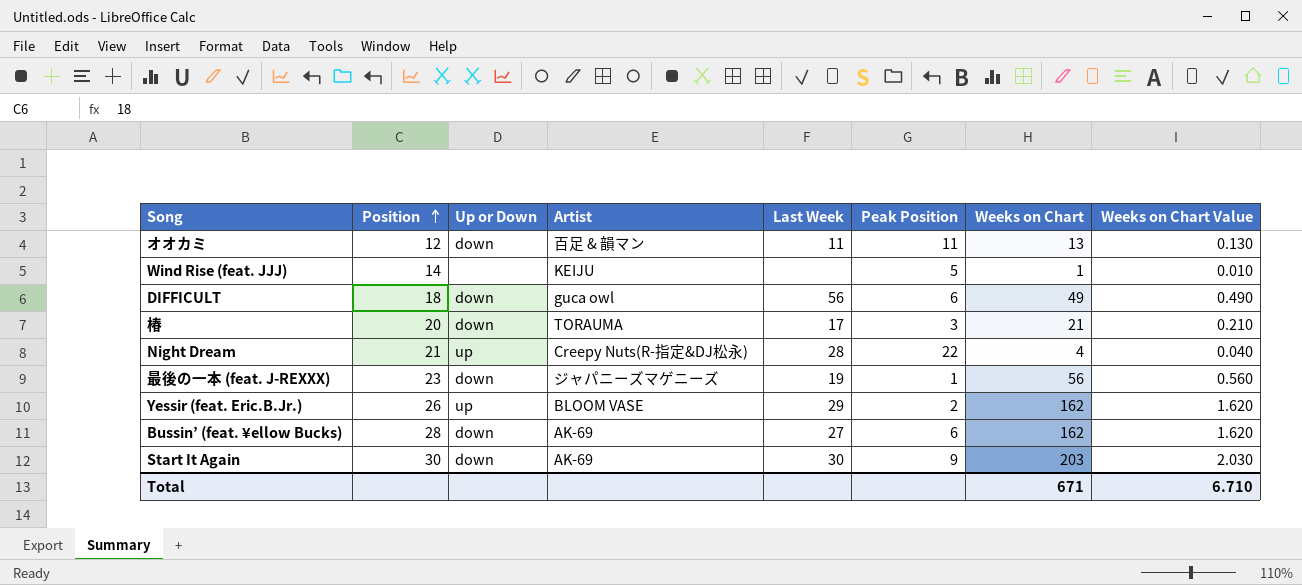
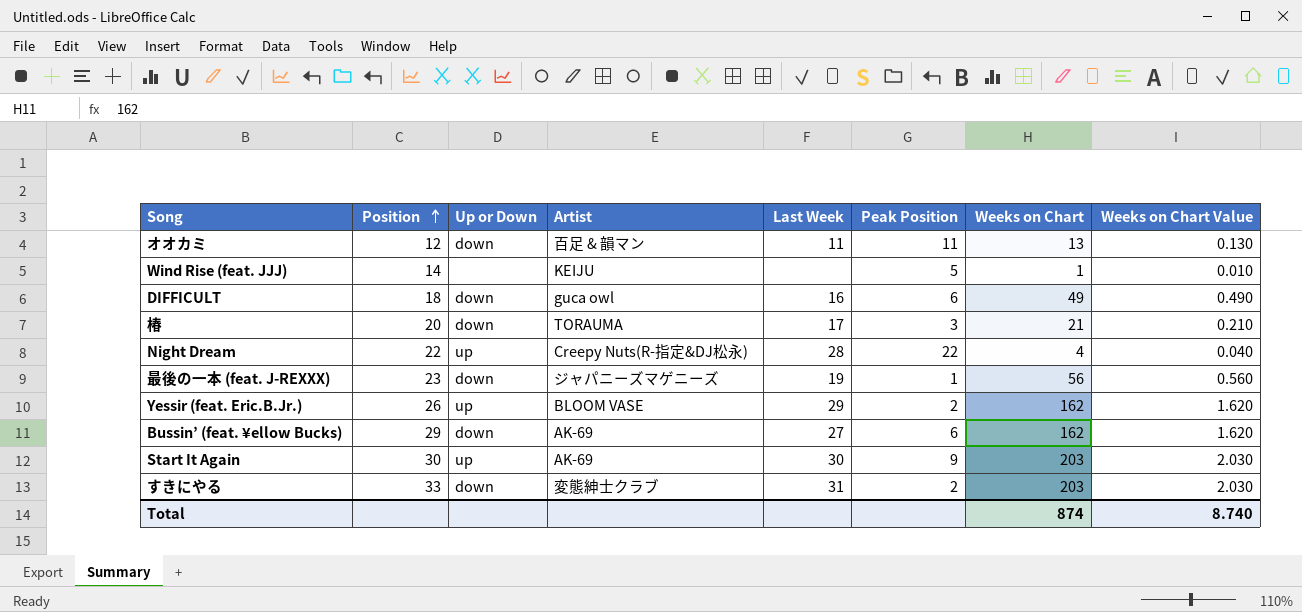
DIFFICULT | Last Week: 56 -> 16
Night Dream | Position: 21 -> 22
Bussin’ (feat. ¥ellow Bucks) | Position: 28 -> 29
Start It Again | Up or Down: down -> up
row すきにやる: none -> 33 | down | 変態紳士クラブ | 31 | 2 | 203 | 2.030
Total | Weeks on Chart: 671 -> 874
Total | Weeks on Chart Value: 6.710 -> 8.740

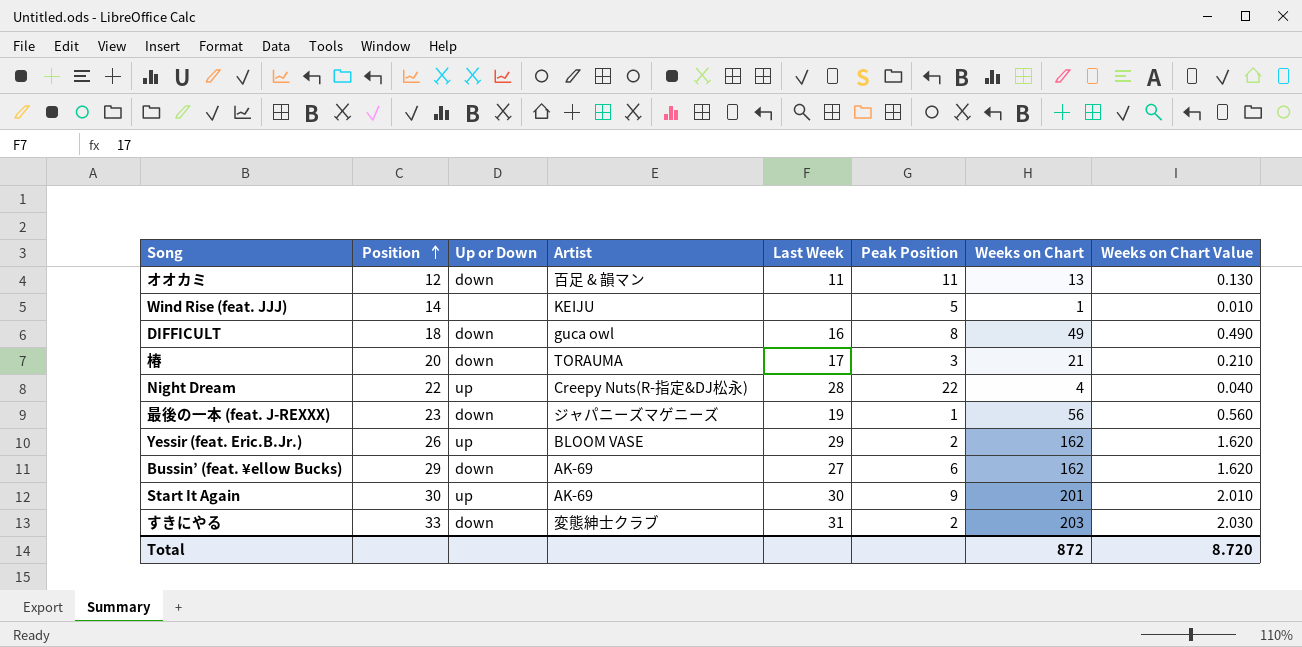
DIFFICULT | Peak Position: 6 -> 8
Start It Again | Weeks on Chart: 203 -> 201
Start It Again | Weeks on Chart Value: 2.030 -> 2.010
Total | Weeks on Chart: 874 -> 872
Total | Weeks on Chart Value: 8.740 -> 8.720

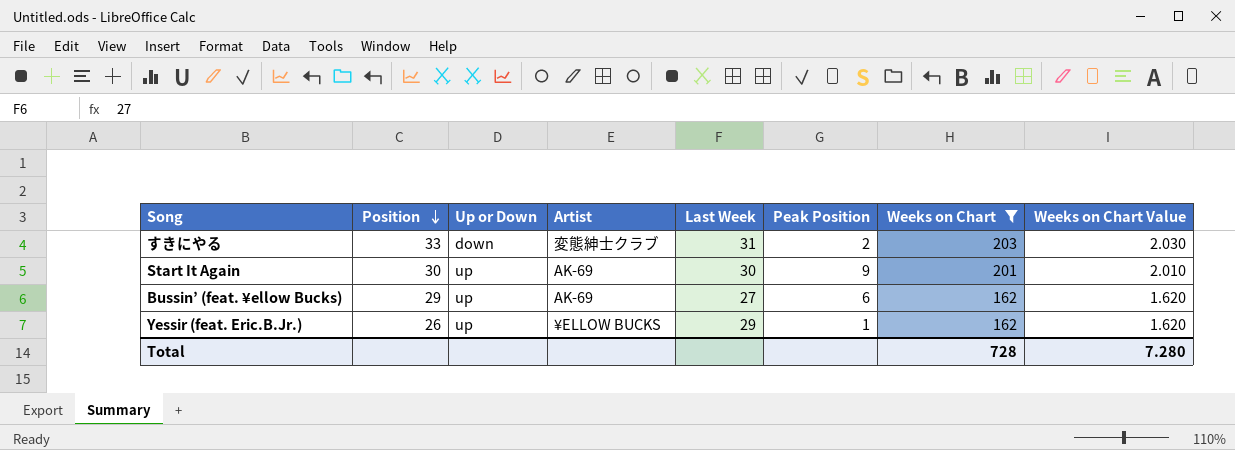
filter: none -> Weeks on Chart >= 162
row order: Position ascending -> Position descending
Bussin’ (feat. ¥ellow Bucks) | Up or Down: down -> up
Yessir (feat. Eric.B.Jr.) | Artist: BLOOM VASE -> ¥ELLOW BUCKS
Yessir (feat. Eric.B.Jr.) | Peak Position: 2 -> 1
Total | Weeks on Chart: 872 -> 728
Total | Weeks on Chart Value: 8.720 -> 7.280

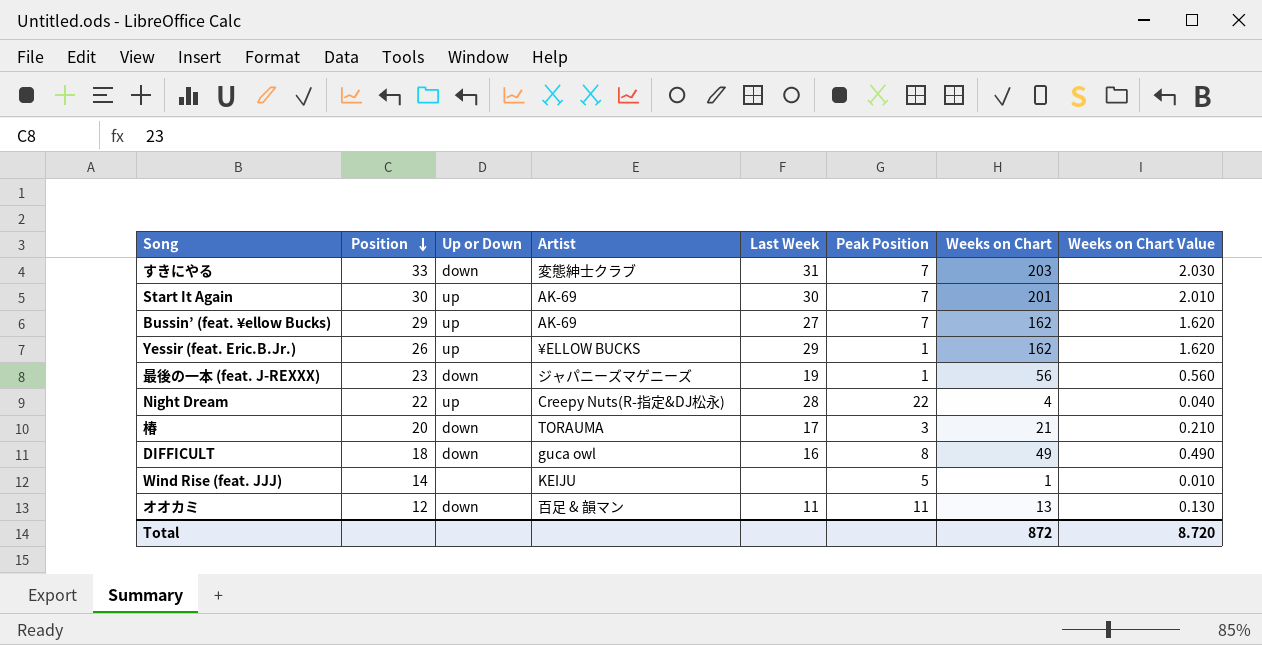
filter: Weeks on Chart >= 162 -> none
すきにやる | Peak Position: 2 -> 7
Start It Again | Peak Position: 9 -> 7
Bussin’ (feat. ¥ellow Bucks) | Peak Position: 6 -> 7
Total | Weeks on Chart: 728 -> 872
Total | Weeks on Chart Value: 7.280 -> 8.720

